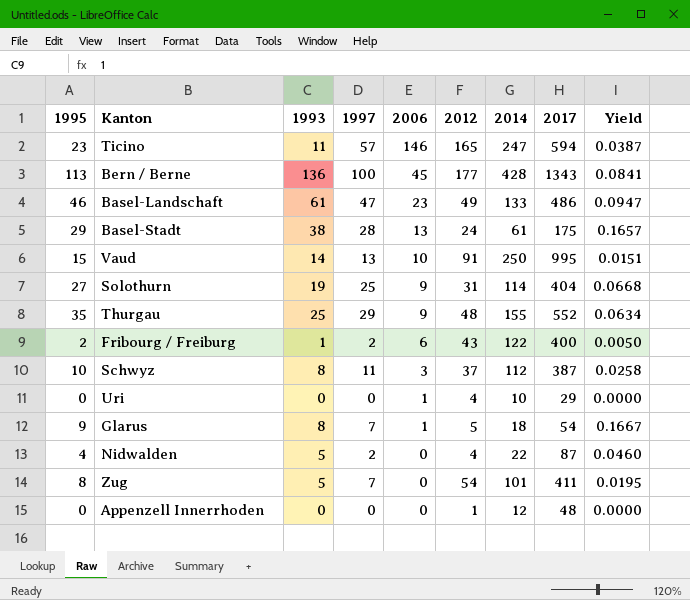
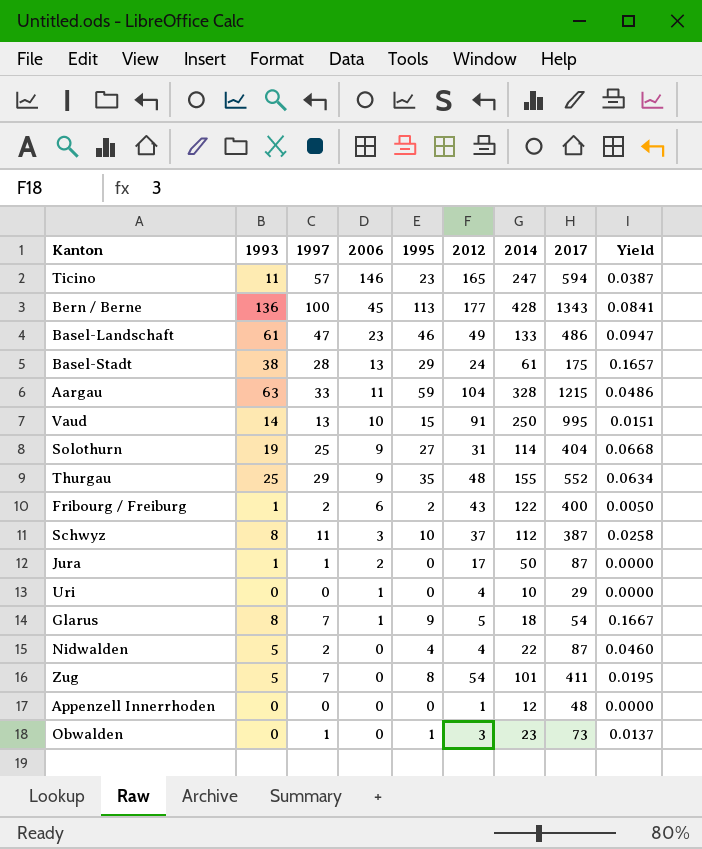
column 1995 | position: 1 -> 5
row Aargau: none -> 63 | 33 | 11 | 59 | 104 | 328 | 1215 | 0.0486
row Jura: none -> 1 | 1 | 2 | 0 | 17 | 50 | 87 | 0.0000
row Obwalden: none -> 0 | 1 | 0 | 1 | 3 | 23 | 73 | 0.0137

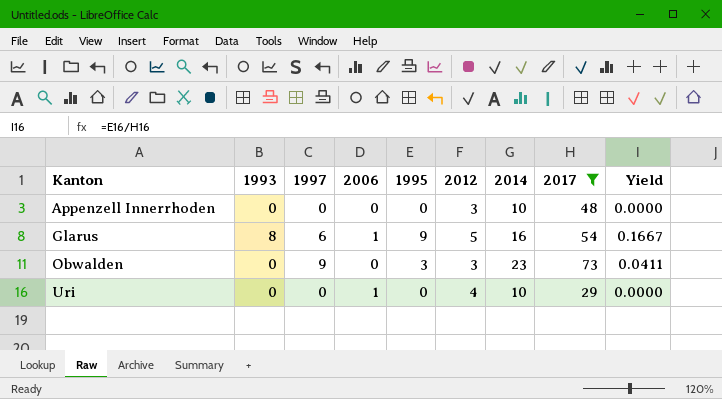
filter: none -> 2017 <= 73
row order: 2006 descending -> Kanton ascending
Appenzell Innerrhoden | 2012: 1 -> 3
Appenzell Innerrhoden | 2014: 12 -> 10
Glarus | 1997: 7 -> 6
Glarus | 2014: 18 -> 16
Obwalden | 1997: 1 -> 9
Obwalden | 1995: 1 -> 3
Obwalden | Yield: 0.0137 -> 0.0411

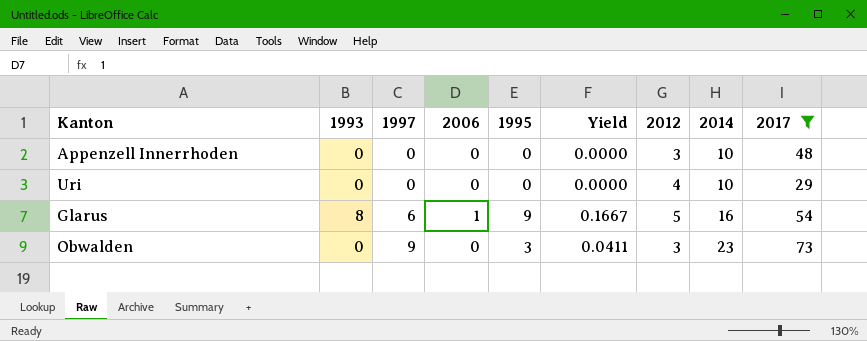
row order: Kanton ascending -> 1997 ascending
column Yield | position: 9 -> 6
Uri | 2006: 1 -> 0

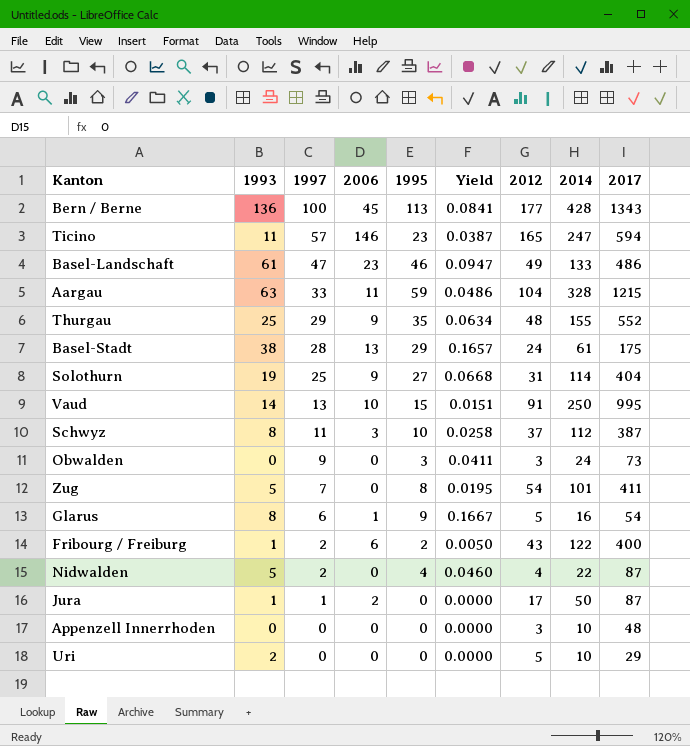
filter: 2017 <= 73 -> none
row order: 1997 ascending -> 1997 descending
Obwalden | 2014: 23 -> 24
Uri | 1993: 0 -> 2
Uri | 2012: 4 -> 5

